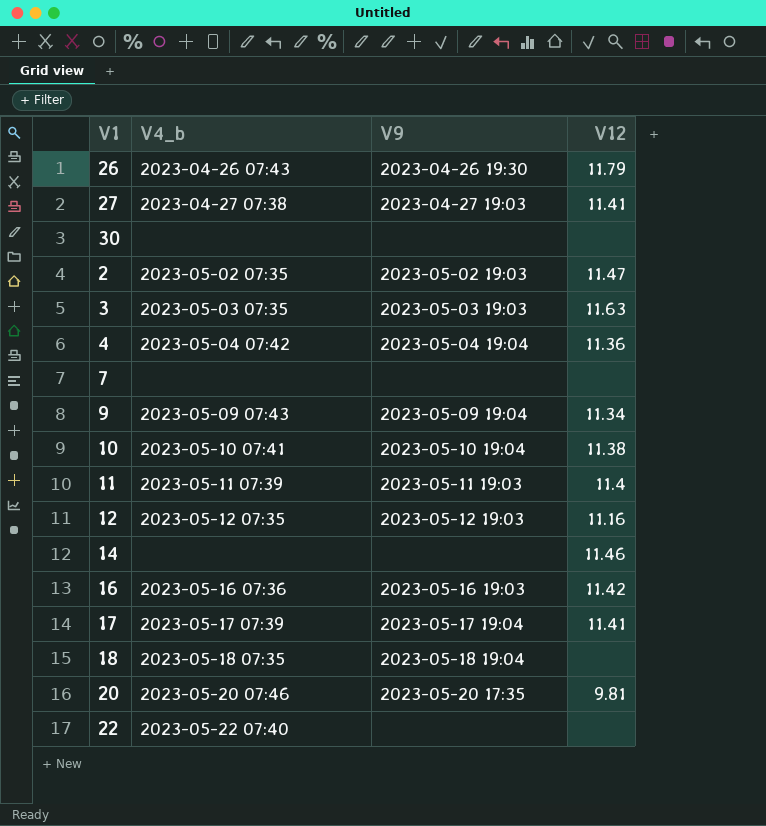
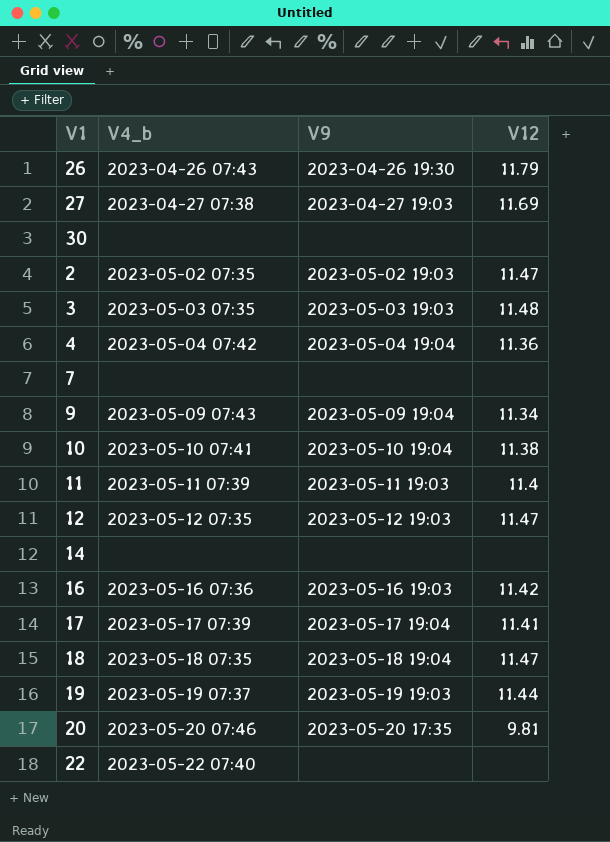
27 | V12: 11.41 -> 11.69
3 | V12: 11.63 -> 11.48
12 | V12: 11.16 -> 11.47
14 | V12: 11.46 -> none
18 | V12: none -> 11.47
row 19: none -> 2023-05-19 07:37 | 2023-05-19 19:03 | 11.44

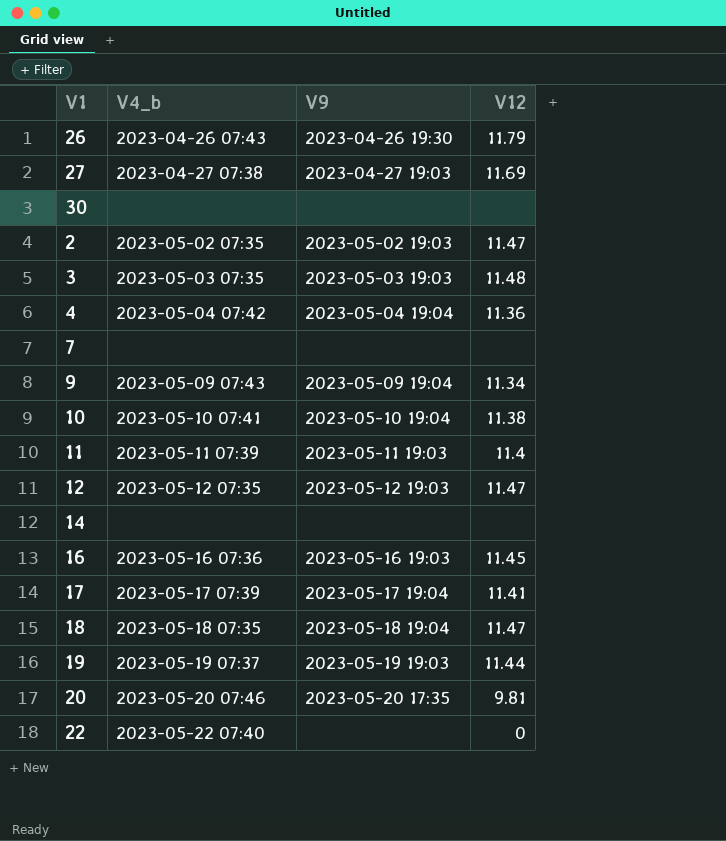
16 | V12: 11.42 -> 11.45
22 | V12: none -> 0

